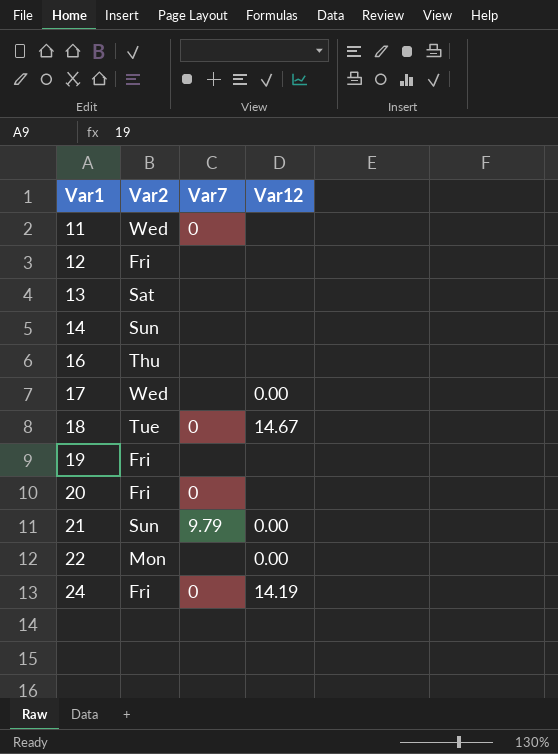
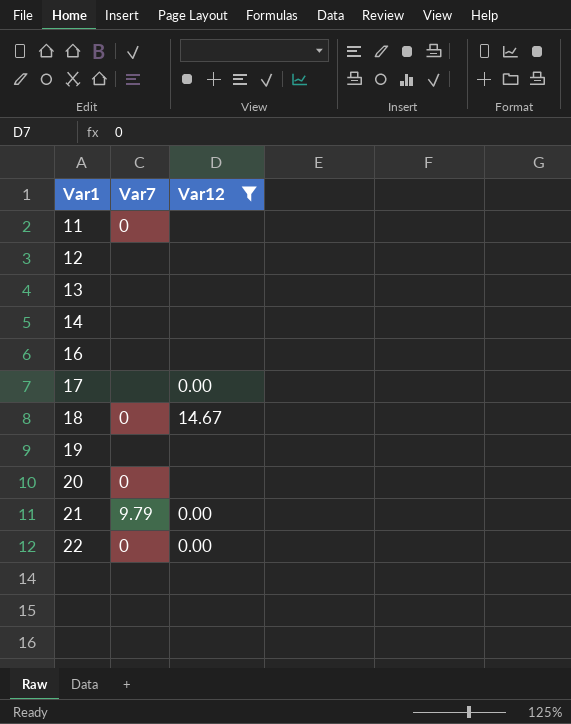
filter: none -> Var12 != 14.19
column Var2 | position: 2 -> none
22 | Var7: none -> 0

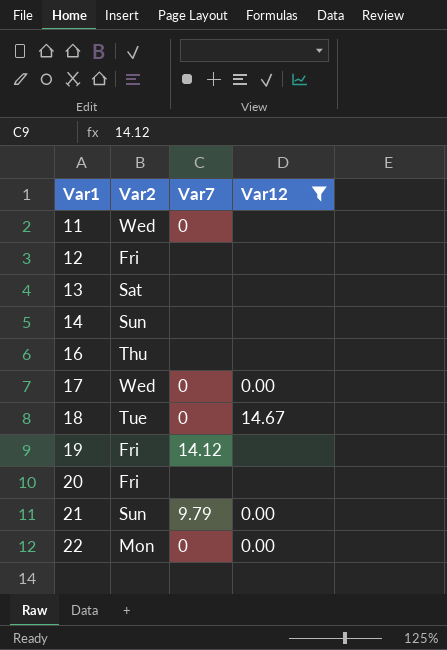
column Var2 | position: none -> 2
17 | Var7: none -> 0
19 | Var7: none -> 14.12
20 | Var7: 0 -> none

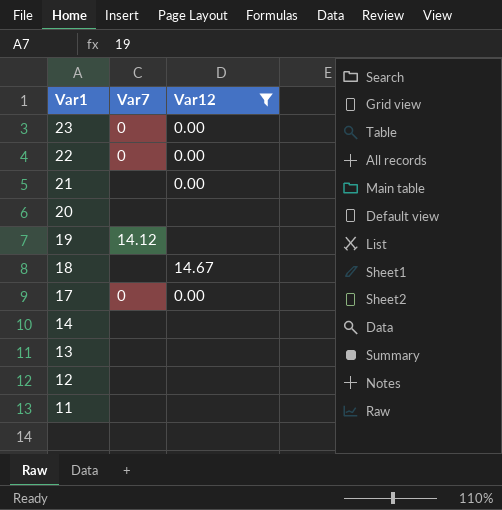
row order: Var1 ascending -> Var1 descending
column Var2 | position: 2 -> none
row 16: Thu | none | none -> none
row 23: none -> 0 | 0.00
21 | Var7: 9.79 -> none
18 | Var7: 0 -> none
11 | Var7: 0 -> none

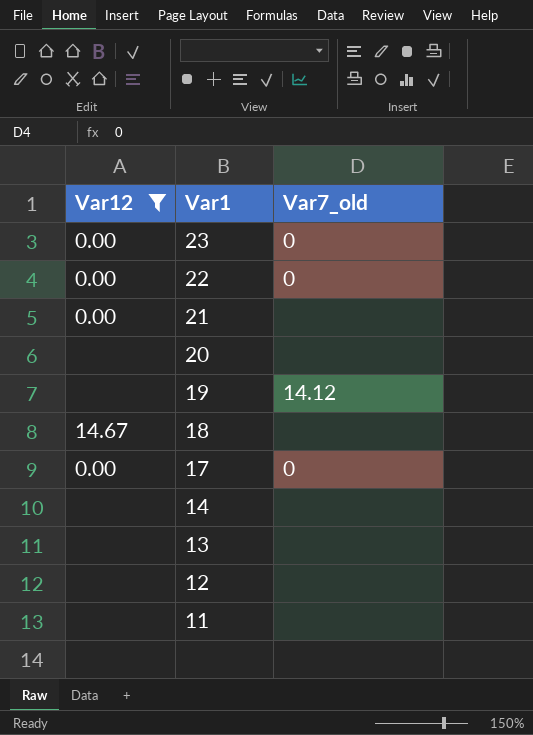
column Var12 | position: 3 -> 1
column name: Var7 -> Var7_old

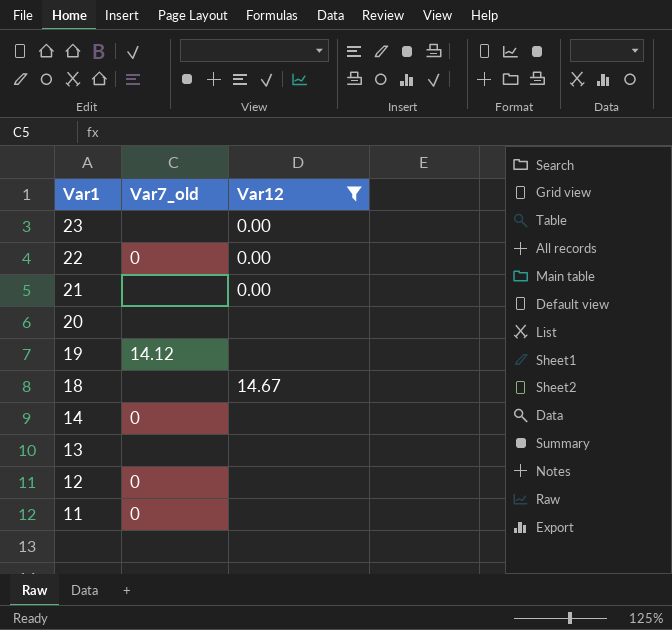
column Var12 | position: 1 -> 3
row 17: 0.00 | 0 -> none
23 | Var7_old: 0 -> none
14 | Var7_old: none -> 0
12 | Var7_old: none -> 0
11 | Var7_old: none -> 0

